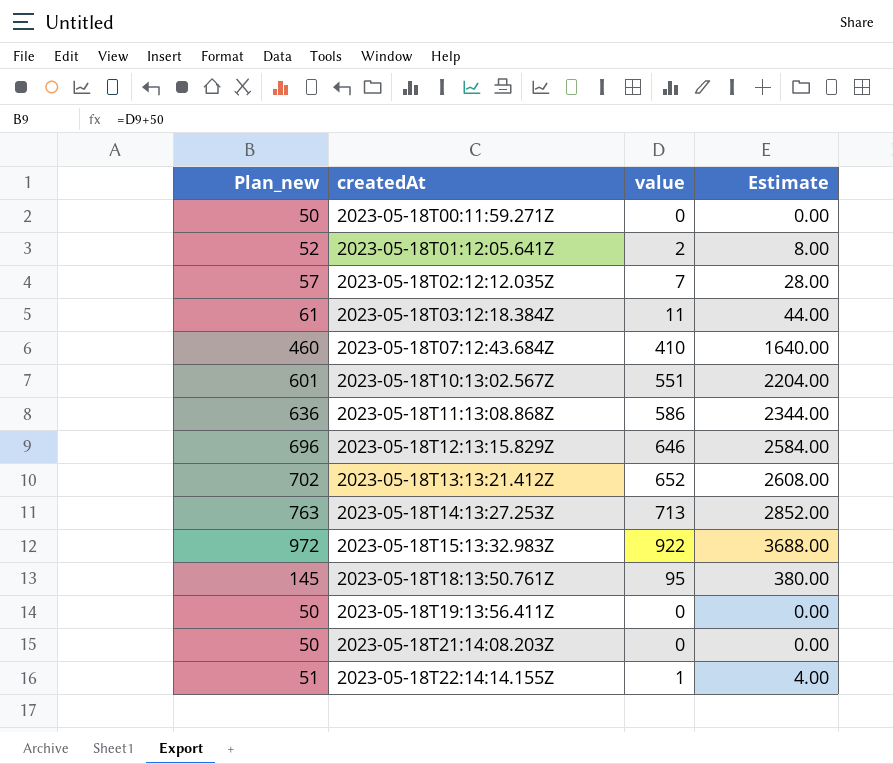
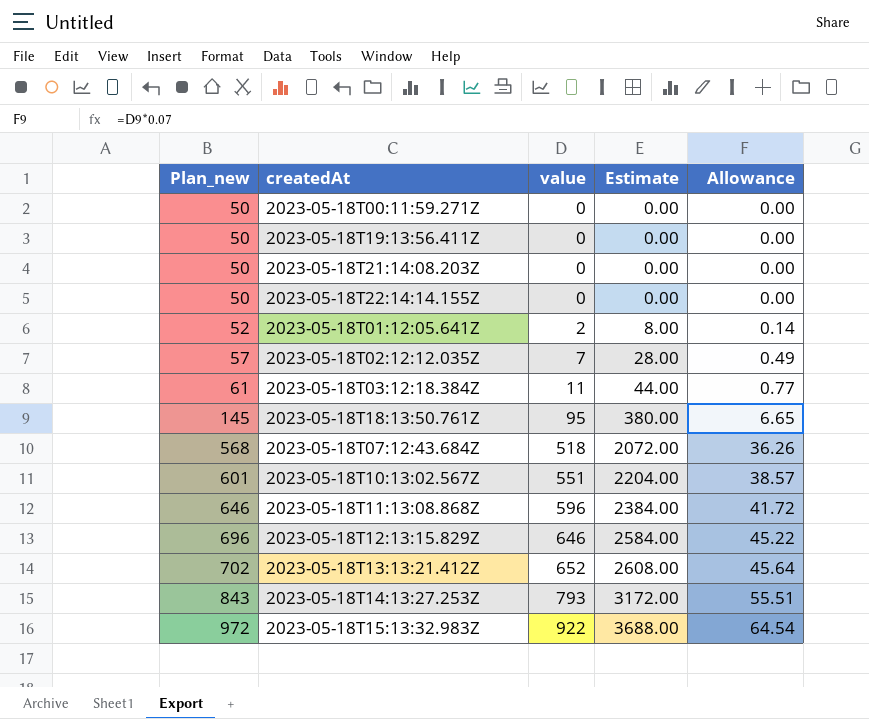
row order: createdAt ascending -> Plan_new ascending
column Allowance | formula: none -> [value] * 0.07
2023-05-18T22:14:14.155Z | Plan_new: 51 -> 50
2023-05-18T22:14:14.155Z | value: 1 -> 0
2023-05-18T22:14:14.155Z | Estimate: 4.00 -> 0.00
2023-05-18T07:12:43.684Z | Plan_new: 460 -> 568
2023-05-18T07:12:43.684Z | value: 410 -> 518
2023-05-18T07:12:43.684Z | Estimate: 1640.00 -> 2072.00
2023-05-18T11:13:08.868Z | Plan_new: 636 -> 646
2023-05-18T11:13:08.868Z | value: 586 -> 596
2023-05-18T11:13:08.868Z | Estimate: 2344.00 -> 2384.00
2023-05-18T14:13:27.253Z | Plan_new: 763 -> 843
2023-05-18T14:13:27.253Z | value: 713 -> 793
2023-05-18T14:13:27.253Z | Estimate: 2852.00 -> 3172.00

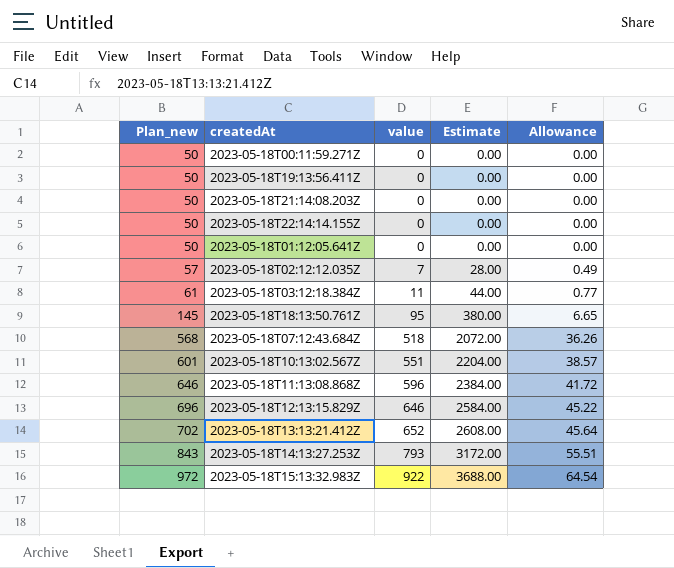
2023-05-18T01:12:05.641Z | Plan_new: 52 -> 50
2023-05-18T01:12:05.641Z | value: 2 -> 0
2023-05-18T01:12:05.641Z | Estimate: 8.00 -> 0.00
2023-05-18T01:12:05.641Z | Allowance: 0.14 -> 0.00

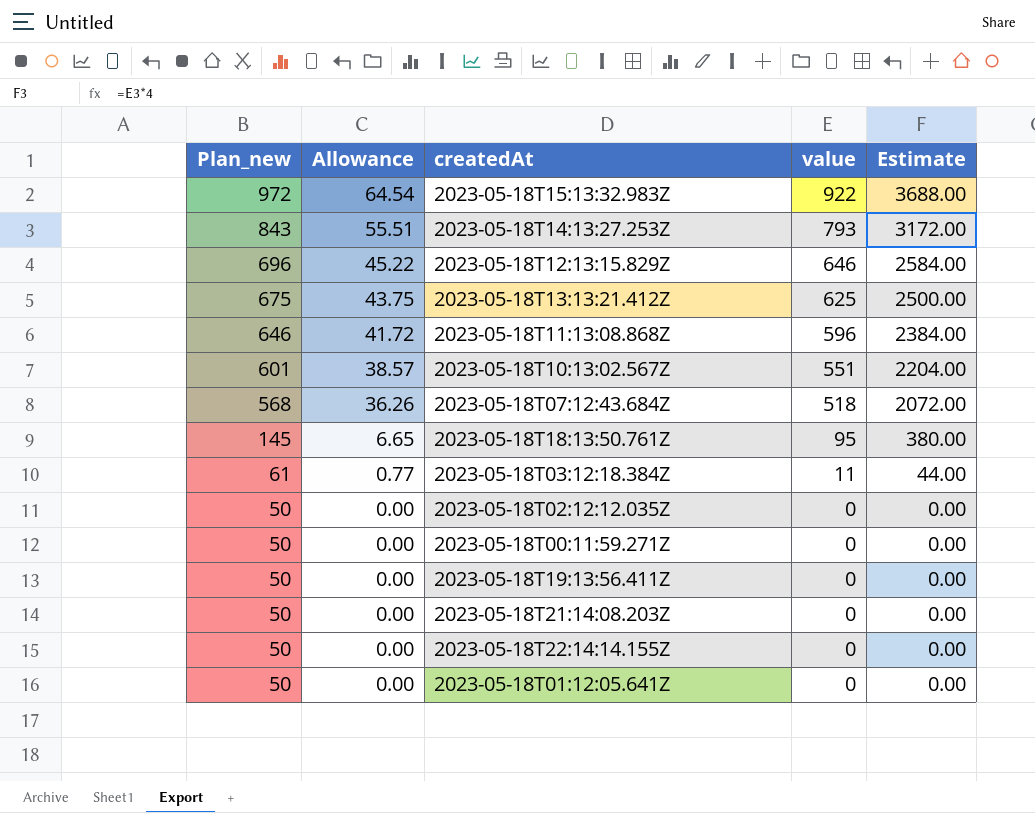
row order: Plan_new ascending -> Plan_new descending
column Allowance | position: 5 -> 2
2023-05-18T13:13:21.412Z | Plan_new: 702 -> 675
2023-05-18T13:13:21.412Z | Allowance: 45.64 -> 43.75
2023-05-18T13:13:21.412Z | value: 652 -> 625
2023-05-18T13:13:21.412Z | Estimate: 2608.00 -> 2500.00
2023-05-18T02:12:12.035Z | Plan_new: 57 -> 50
2023-05-18T02:12:12.035Z | Allowance: 0.49 -> 0.00
2023-05-18T02:12:12.035Z | value: 7 -> 0
2023-05-18T02:12:12.035Z | Estimate: 28.00 -> 0.00

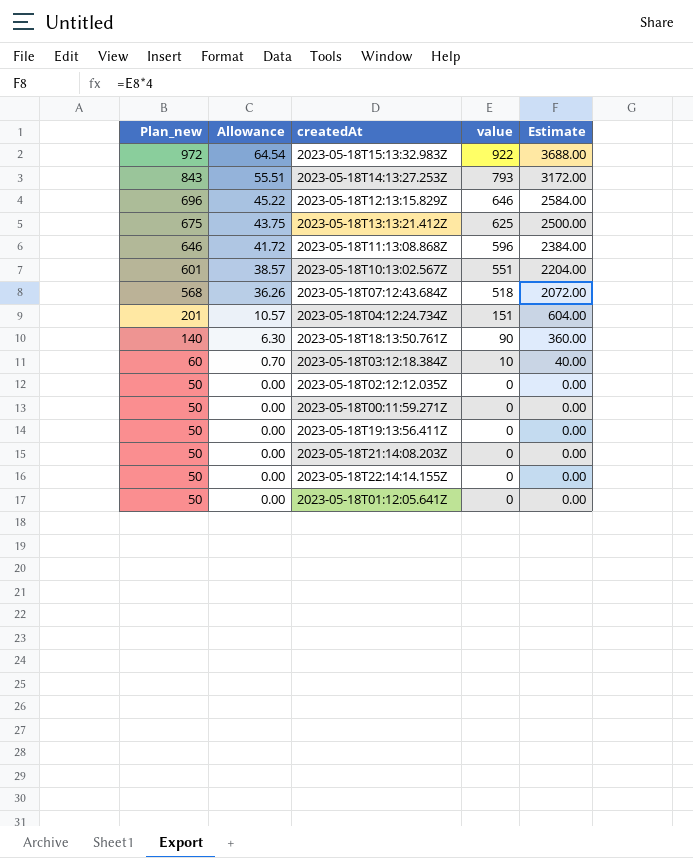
row 2023-05-18T04:12:24.734Z: none -> 201 | 10.57 | 151 | 604.00
2023-05-18T18:13:50.761Z | Plan_new: 145 -> 140
2023-05-18T18:13:50.761Z | Allowance: 6.65 -> 6.30
2023-05-18T18:13:50.761Z | value: 95 -> 90
2023-05-18T18:13:50.761Z | Estimate: 380.00 -> 360.00
2023-05-18T03:12:18.384Z | Plan_new: 61 -> 60
2023-05-18T03:12:18.384Z | Allowance: 0.77 -> 0.70
2023-05-18T03:12:18.384Z | value: 11 -> 10
2023-05-18T03:12:18.384Z | Estimate: 44.00 -> 40.00

